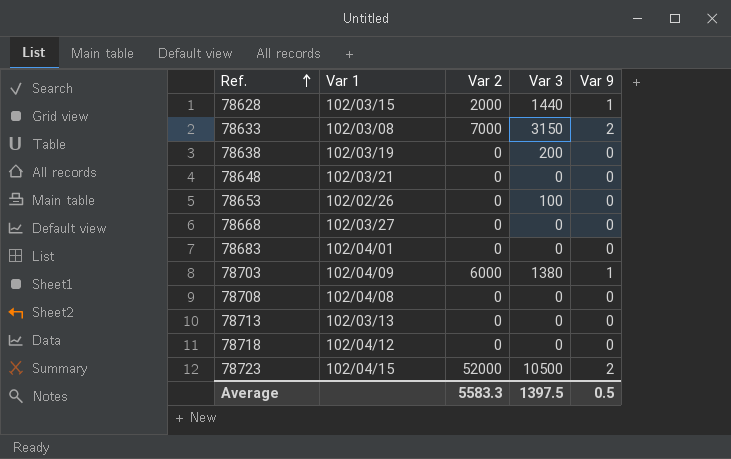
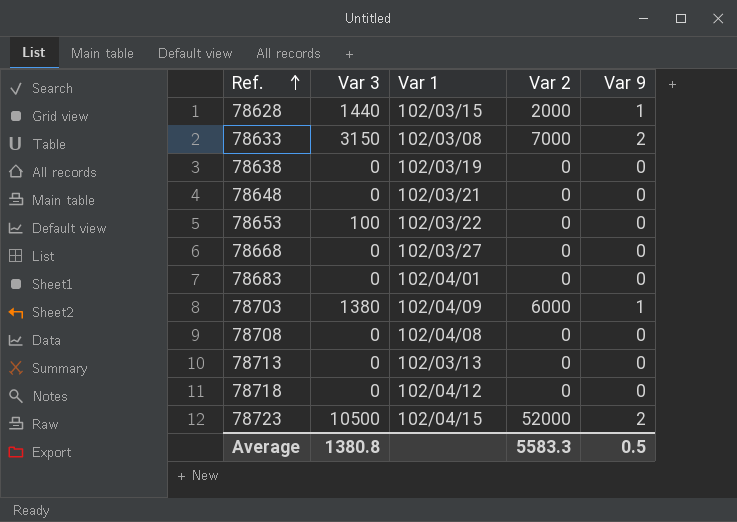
column Var 3 | position: 4 -> 2
78638 | Var 3: 200 -> 0
78653 | Var 1: 102/02/26 -> 102/03/22
Average | Var 3: 1397.5 -> 1380.8

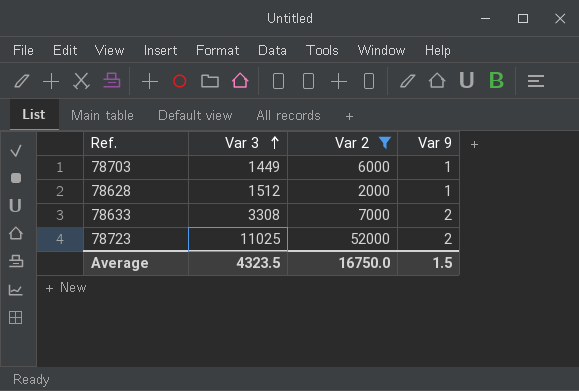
filter: none -> Var 2 != 0
row order: Ref. ascending -> Var 3 ascending
column Var 1 | position: 3 -> none
78703 | Var 3: 1380 -> 1449
78628 | Var 3: 1440 -> 1512
78633 | Var 3: 3150 -> 3308
78723 | Var 3: 10500 -> 11025
Average | Var 3: 1380.8 -> 4323.5
Average | Var 2: 5583.3 -> 16750.0
Average | Var 9: 0.5 -> 1.5

